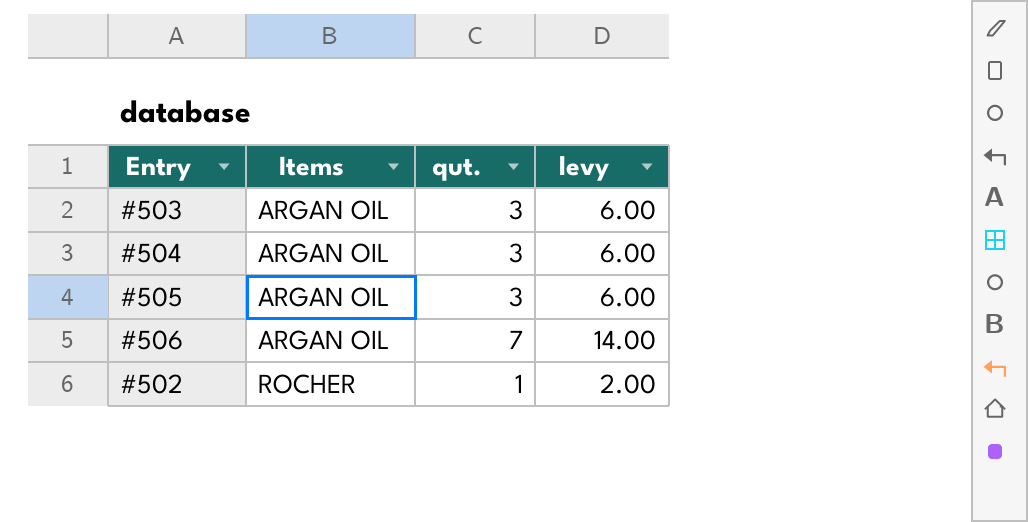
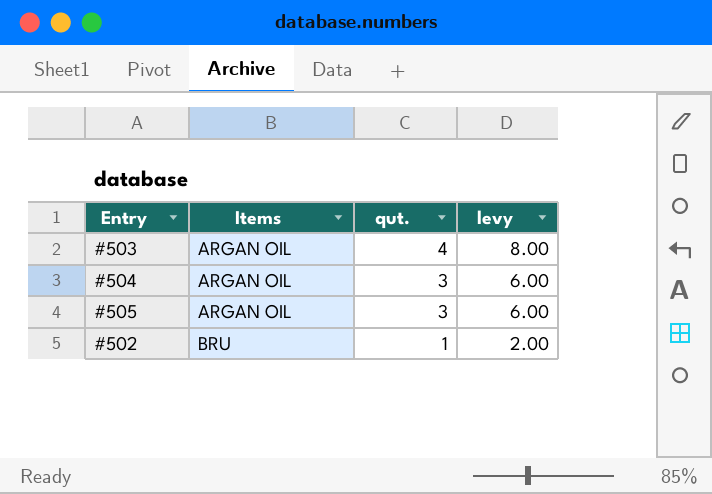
row #506: ARGAN OIL | 7 | 14.00 -> none
#503 | qut.: 3 -> 4
#503 | levy: 6.00 -> 8.00
#502 | Items: ROCHER -> BRU

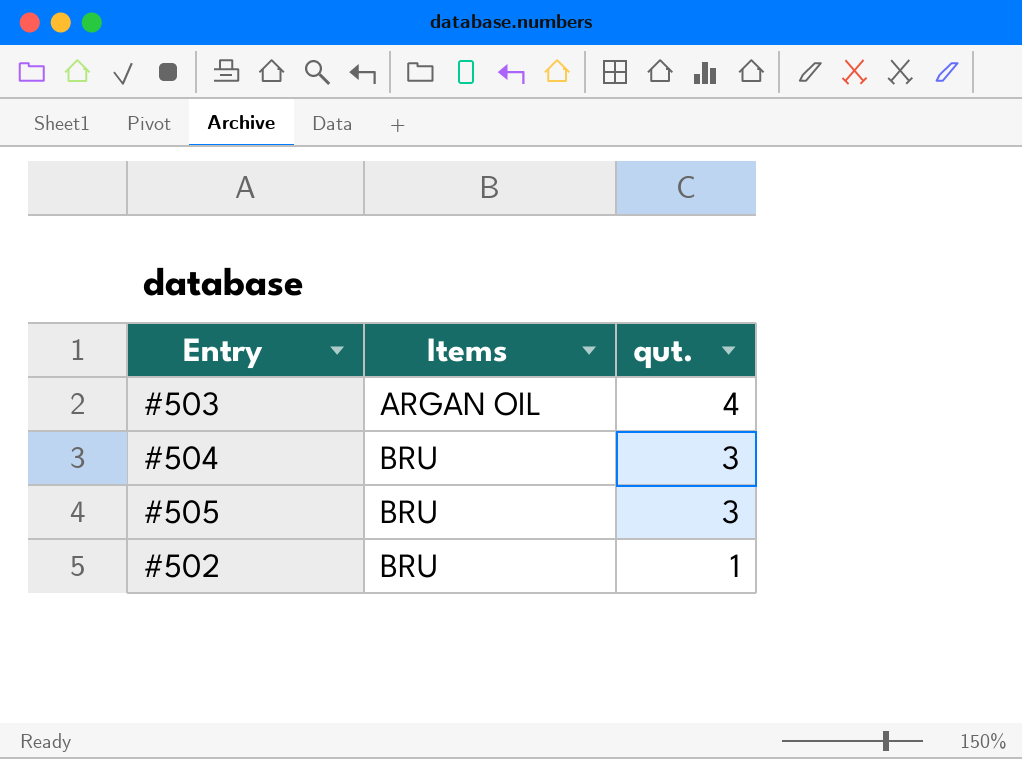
column levy | formula: [qut.] * 2 -> none
#504 | Items: ARGAN OIL -> BRU
#505 | Items: ARGAN OIL -> BRU

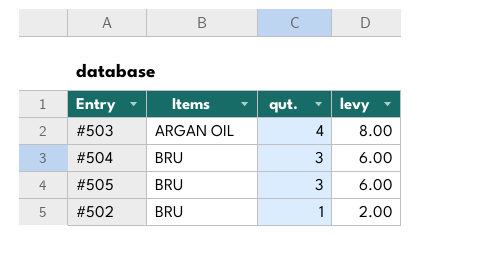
column levy | formula: none -> [qut.] * 2

